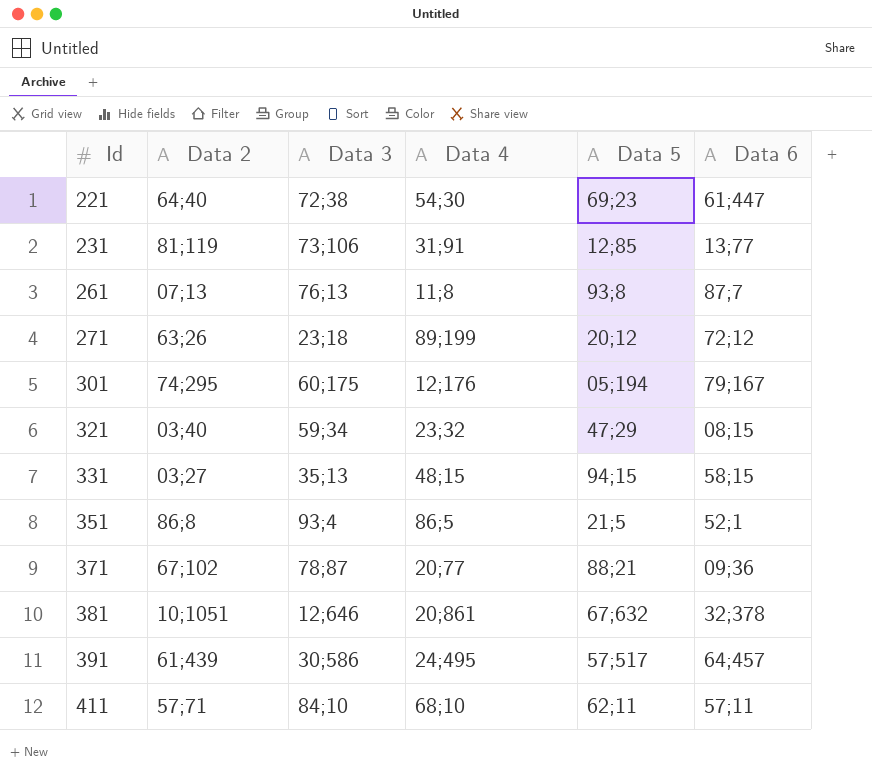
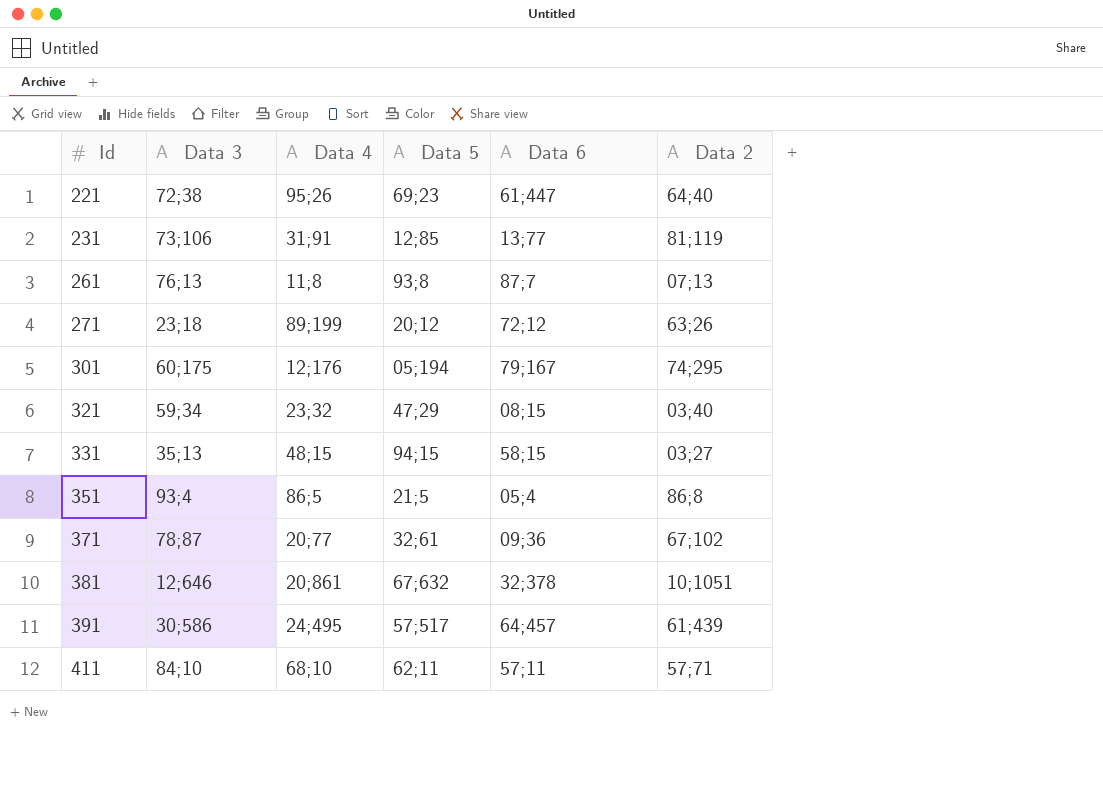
column Data 2 | position: 2 -> 6
221 | Data 4: 54;30 -> 95;26
351 | Data 6: 52;1 -> 05;4
371 | Data 5: 88;21 -> 32;61

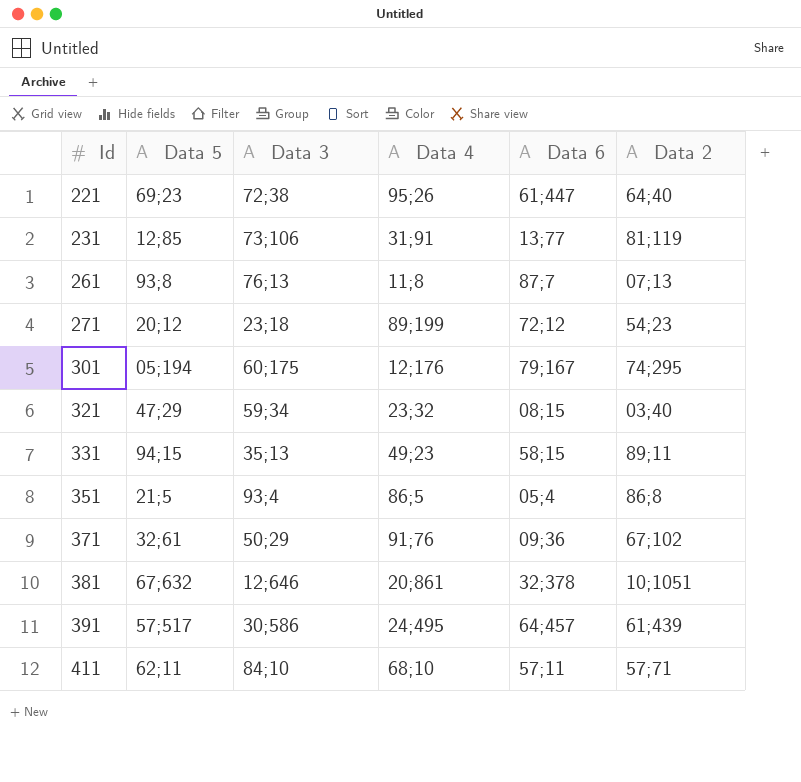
column Data 5 | position: 4 -> 2
271 | Data 2: 63;26 -> 54;23
331 | Data 4: 48;15 -> 49;23
331 | Data 2: 03;27 -> 89;11
371 | Data 3: 78;87 -> 50;29
371 | Data 4: 20;77 -> 91;76

